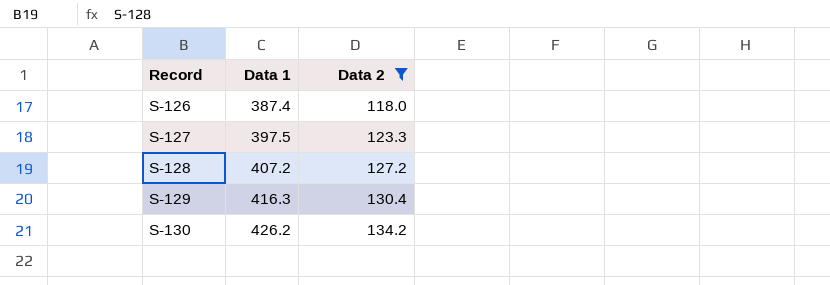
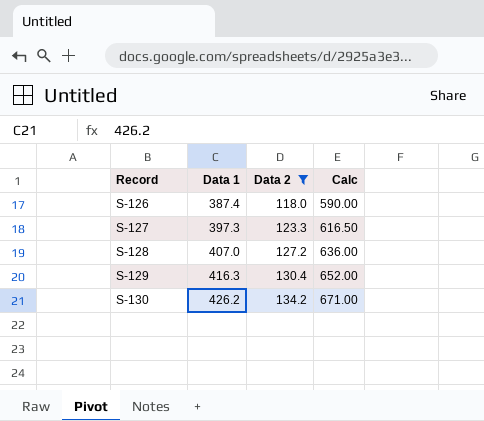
column Calc | formula: none -> [Data 2] * 5
S-127 | Data 1: 397.5 -> 397.3
S-128 | Data 1: 407.2 -> 407.0

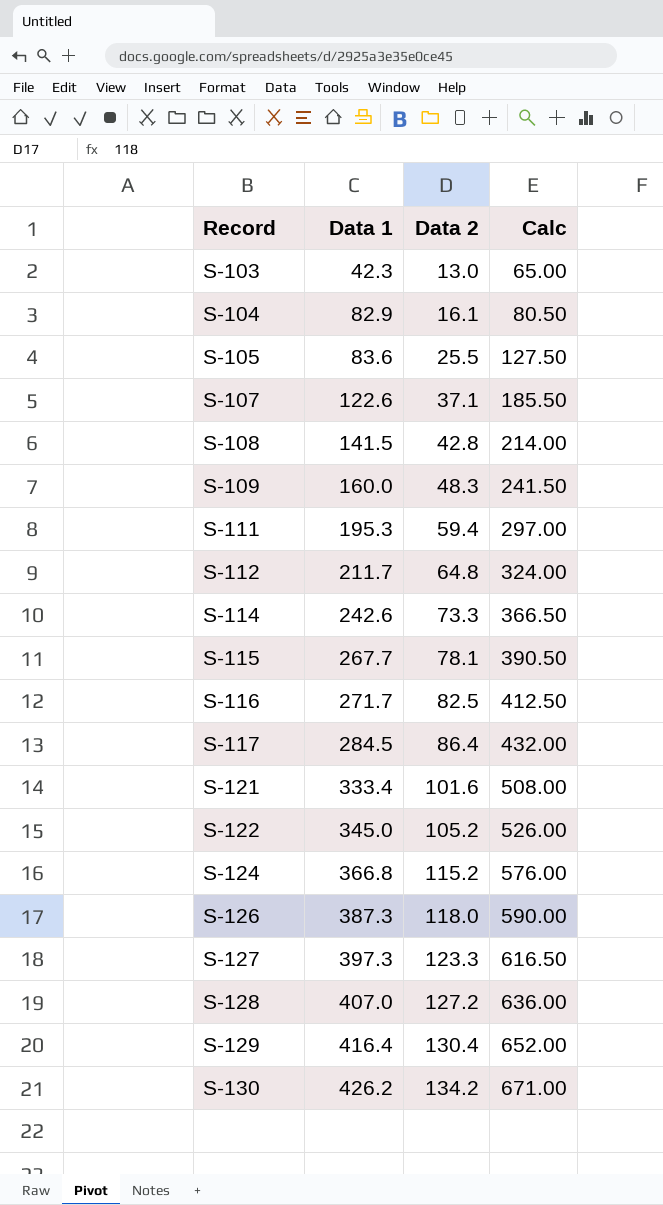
filter: Data 2 >= 118.0 -> none
S-126 | Data 1: 387.4 -> 387.3
S-129 | Data 1: 416.3 -> 416.4

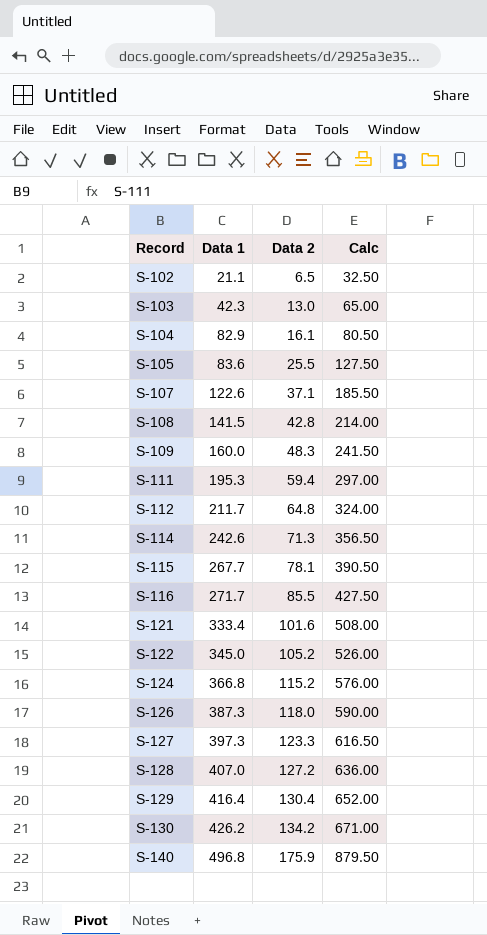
row S-117: 284.5 | 86.4 | 432.00 -> none
row S-102: none -> 21.1 | 6.5 | 32.50
S-114 | Data 2: 73.3 -> 71.3
S-114 | Calc: 366.50 -> 356.50
S-116 | Data 2: 82.5 -> 85.5
S-116 | Calc: 412.50 -> 427.50
row S-140: none -> 496.8 | 175.9 | 879.50

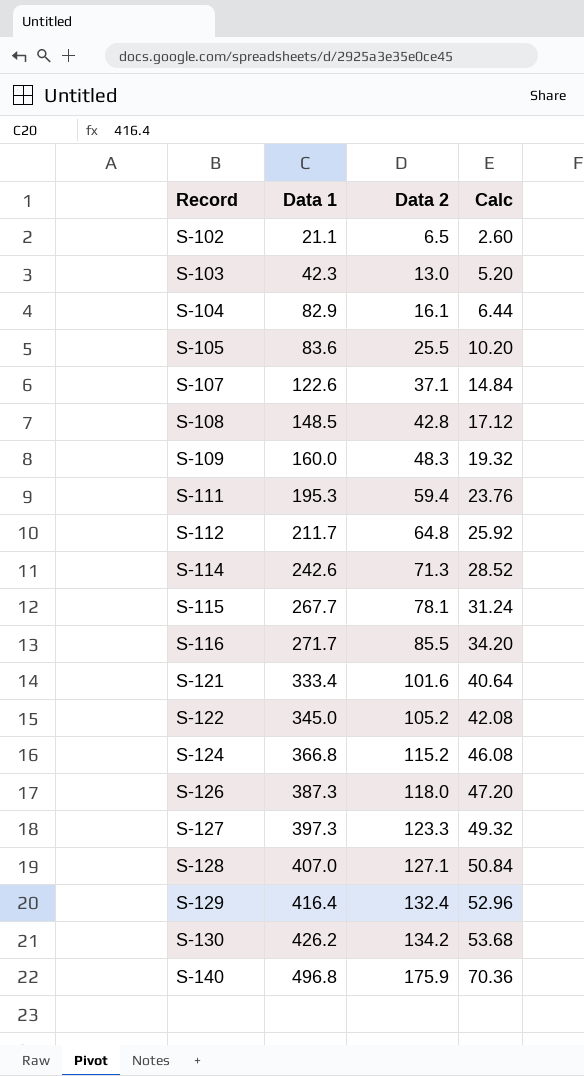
column Calc | formula: [Data 2] * 5 -> [Data 2] * 0.4
S-108 | Data 1: 141.5 -> 148.5
S-128 | Data 2: 127.2 -> 127.1
S-129 | Data 2: 130.4 -> 132.4

